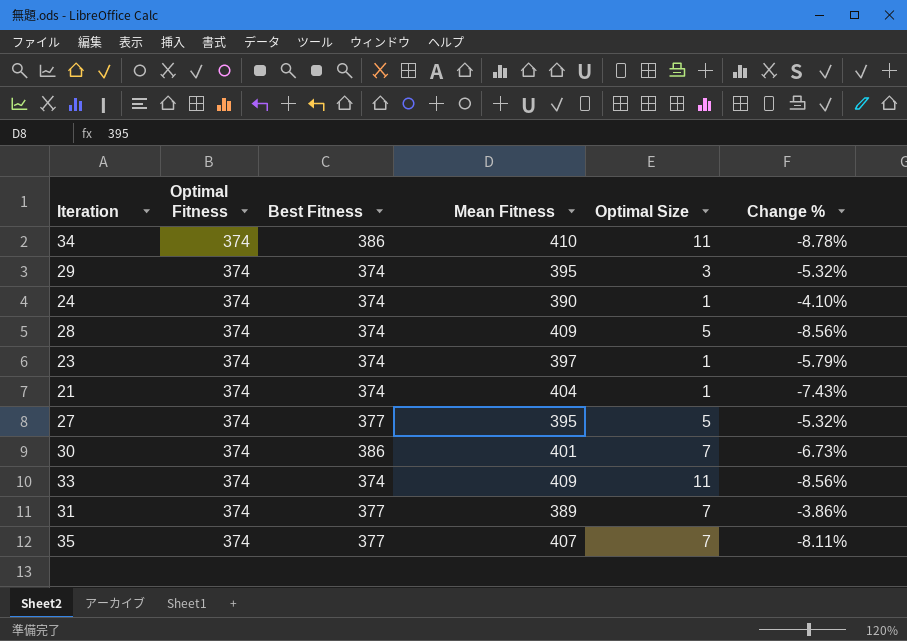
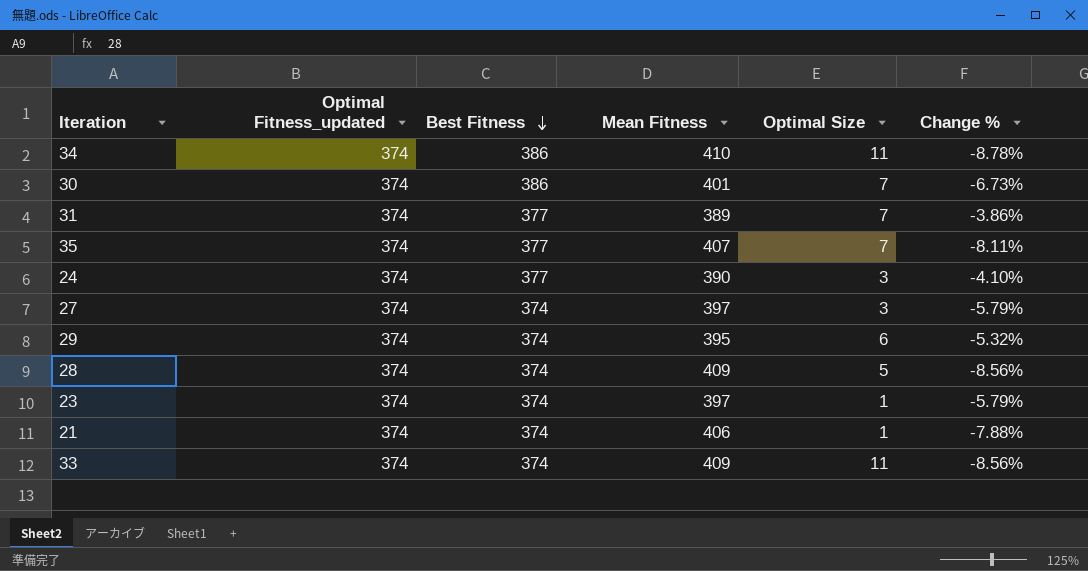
row order: none -> Best Fitness descending
column name: Optimal Fitness -> Optimal Fitness_updated
24 | Best Fitness: 374 -> 377
24 | Optimal Size: 1 -> 3
27 | Best Fitness: 377 -> 374
27 | Mean Fitness: 395 -> 397
27 | Optimal Size: 5 -> 3
27 | Change %: -5.32% -> -5.79%
29 | Optimal Size: 3 -> 6
21 | Mean Fitness: 404 -> 406
21 | Change %: -7.43% -> -7.88%

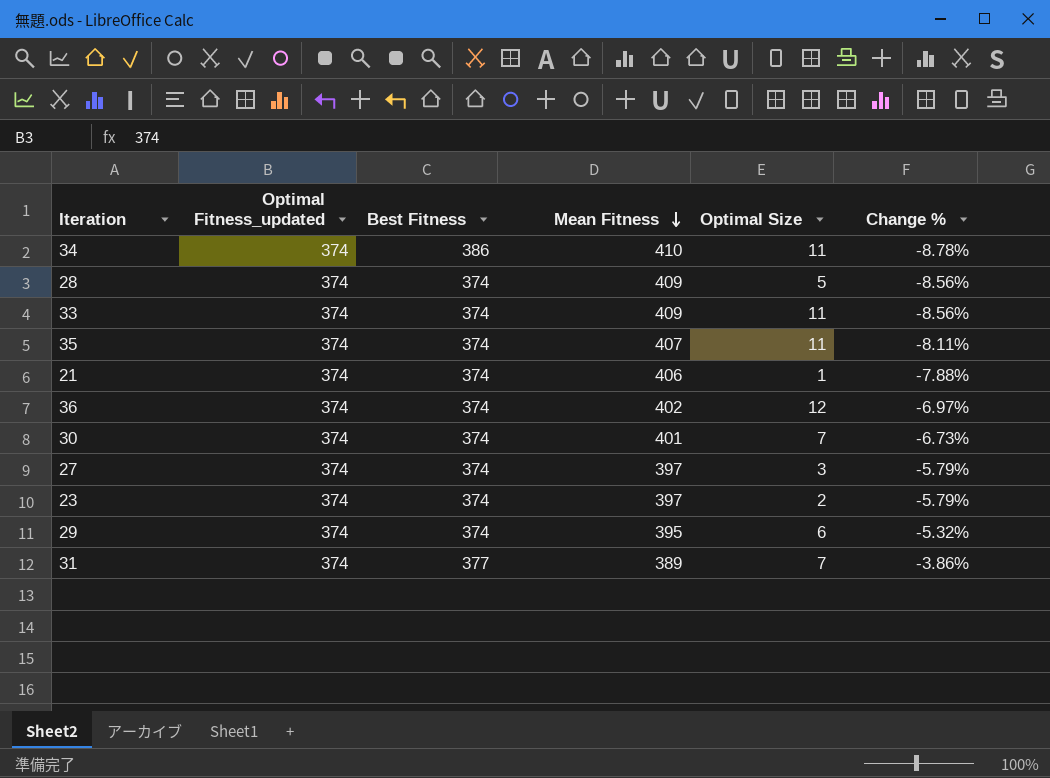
row order: Best Fitness descending -> Mean Fitness descending
row 24: 374 | 377 | 390 | 3 | -4.10% -> none
35 | Best Fitness: 377 -> 374
35 | Optimal Size: 7 -> 11
row 36: none -> 374 | 374 | 402 | 12 | -6.97%
30 | Best Fitness: 386 -> 374
23 | Optimal Size: 1 -> 2

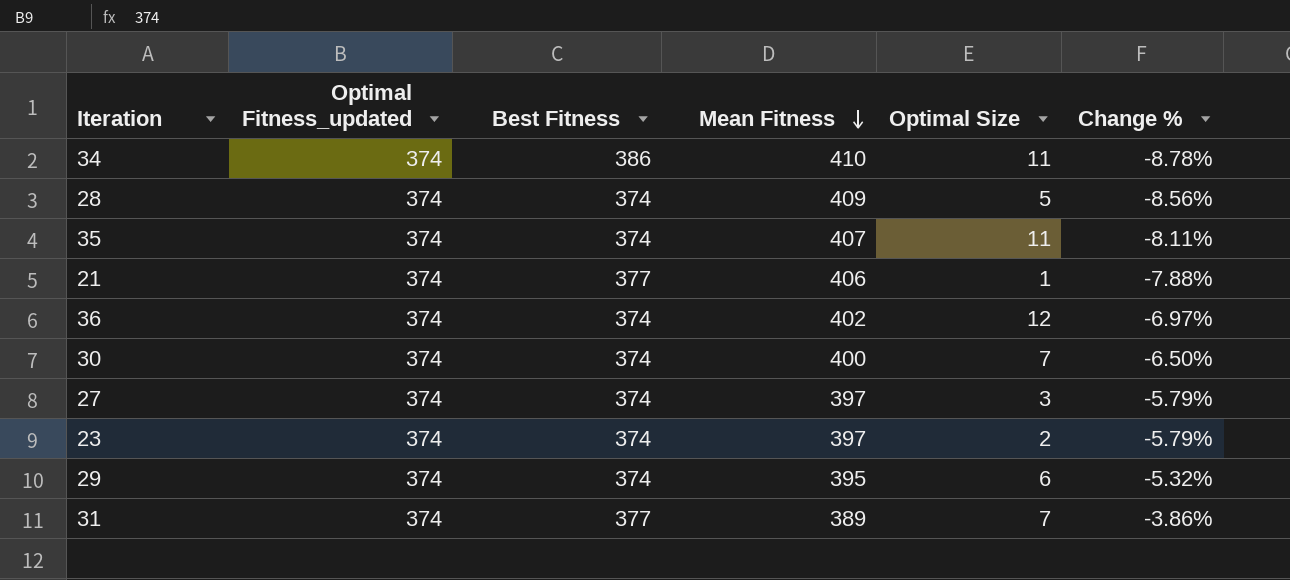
row 33: 374 | 374 | 409 | 11 | -8.56% -> none
21 | Best Fitness: 374 -> 377
30 | Mean Fitness: 401 -> 400
30 | Change %: -6.73% -> -6.50%

